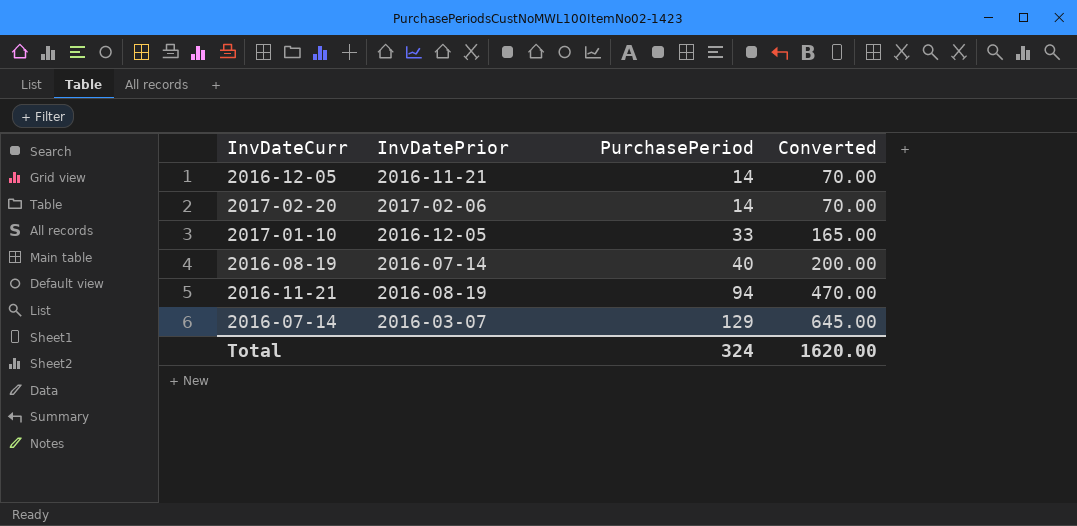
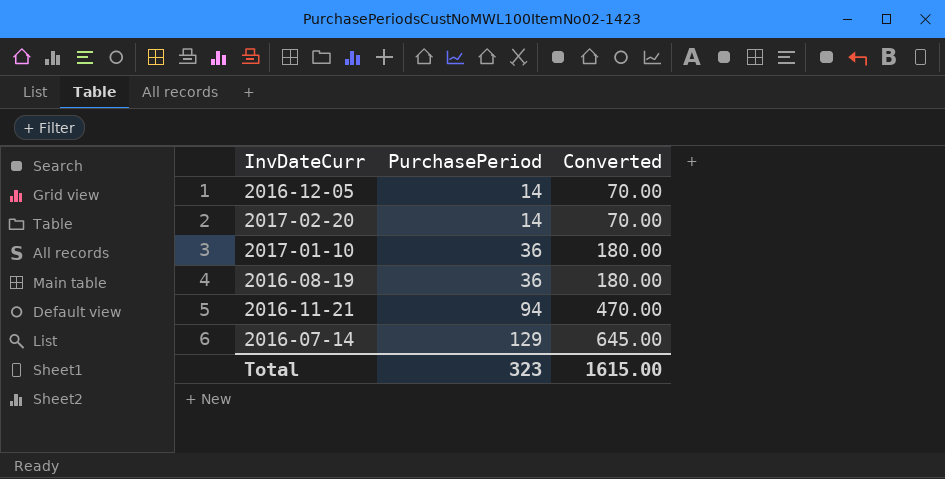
column InvDatePrior | position: 2 -> none
2017-01-10 | PurchasePeriod: 33 -> 36
2017-01-10 | Converted: 165.00 -> 180.00
2016-08-19 | PurchasePeriod: 40 -> 36
2016-08-19 | Converted: 200.00 -> 180.00
Total | PurchasePeriod: 324 -> 323
Total | Converted: 1620.00 -> 1615.00

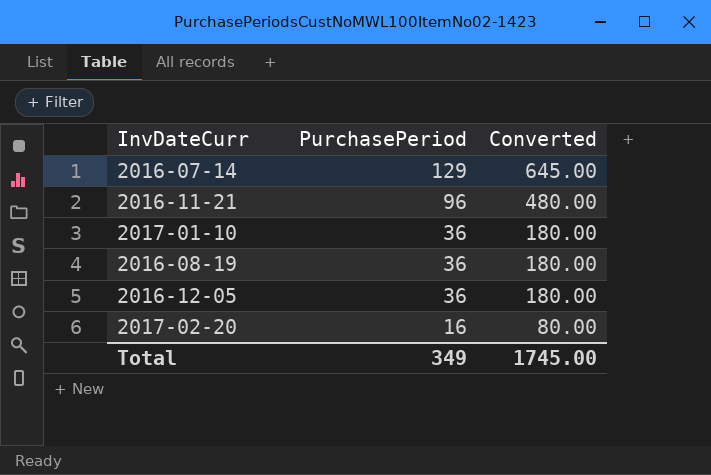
row order: PurchasePeriod ascending -> PurchasePeriod descending
2016-11-21 | PurchasePeriod: 94 -> 96
2016-11-21 | Converted: 470.00 -> 480.00
2016-12-05 | PurchasePeriod: 14 -> 36
2016-12-05 | Converted: 70.00 -> 180.00
2017-02-20 | PurchasePeriod: 14 -> 16
2017-02-20 | Converted: 70.00 -> 80.00
Total | PurchasePeriod: 323 -> 349
Total | Converted: 1615.00 -> 1745.00

